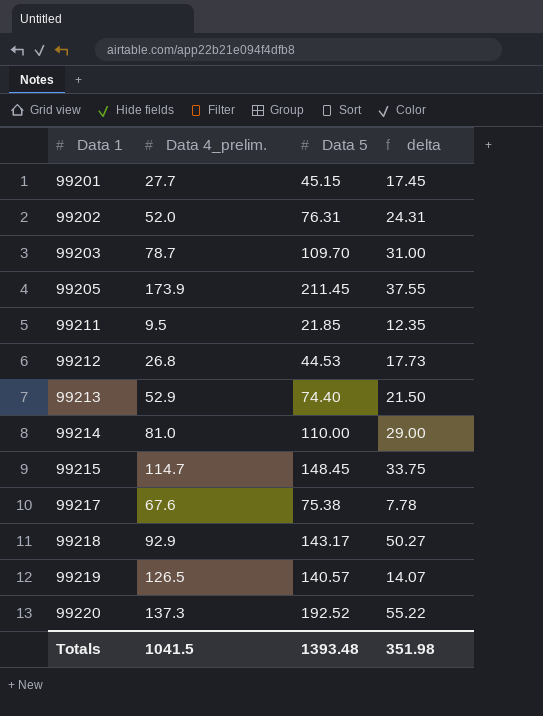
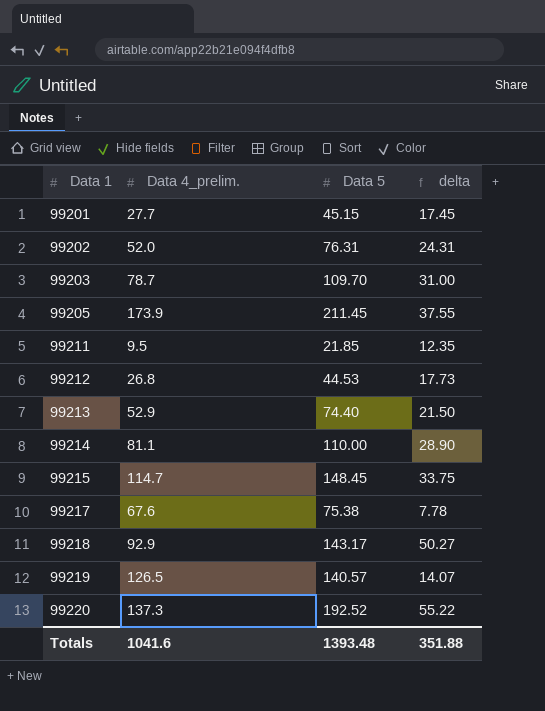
99214 | Data 4_prelim.: 81.0 -> 81.1
99214 | delta: 29.00 -> 28.90
Totals | Data 4_prelim.: 1041.5 -> 1041.6
Totals | delta: 351.98 -> 351.88

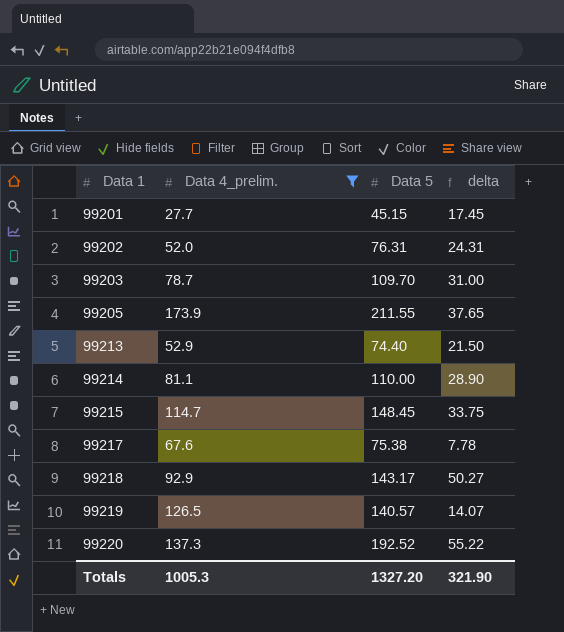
filter: none -> Data 4_prelim. >= 27.7
99205 | Data 5: 211.45 -> 211.55
99205 | delta: 37.55 -> 37.65
Totals | Data 4_prelim.: 1041.6 -> 1005.3
Totals | Data 5: 1393.48 -> 1327.20
Totals | delta: 351.88 -> 321.90

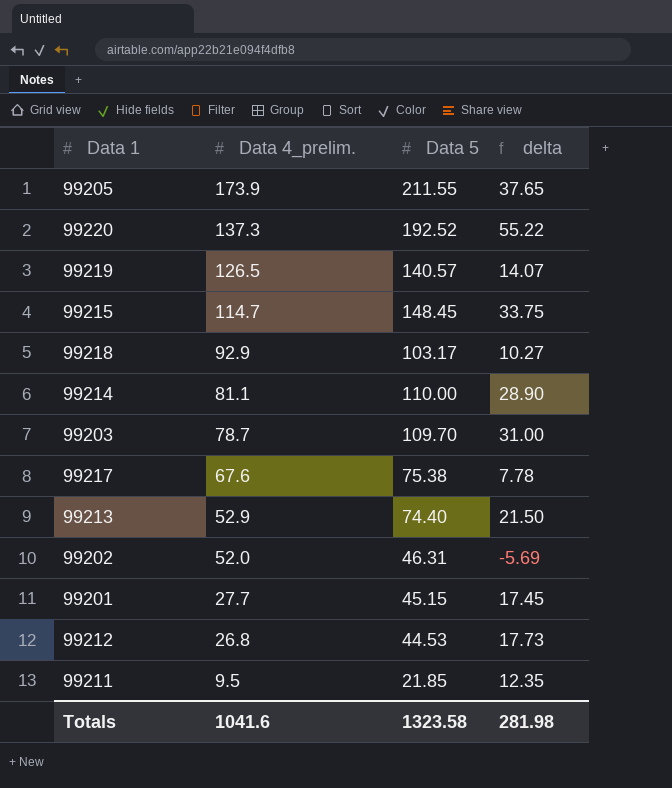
filter: Data 4_prelim. >= 27.7 -> none
row order: Data 1 ascending -> Data 4_prelim. descending
99218 | Data 5: 143.17 -> 103.17
99218 | delta: 50.27 -> 10.27
99202 | Data 5: 76.31 -> 46.31
99202 | delta: 24.31 -> -5.69
Totals | Data 4_prelim.: 1005.3 -> 1041.6
Totals | Data 5: 1327.20 -> 1323.58
Totals | delta: 321.90 -> 281.98

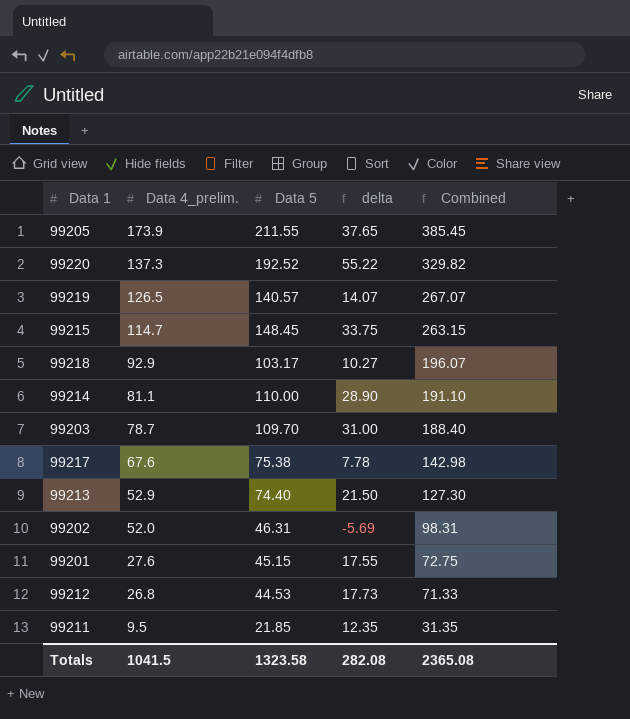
column Combined | formula: none -> [Data 4_prelim.] + [Data 5]
99201 | Data 4_prelim.: 27.7 -> 27.6
99201 | delta: 17.45 -> 17.55
Totals | Data 4_prelim.: 1041.6 -> 1041.5
Totals | delta: 281.98 -> 282.08

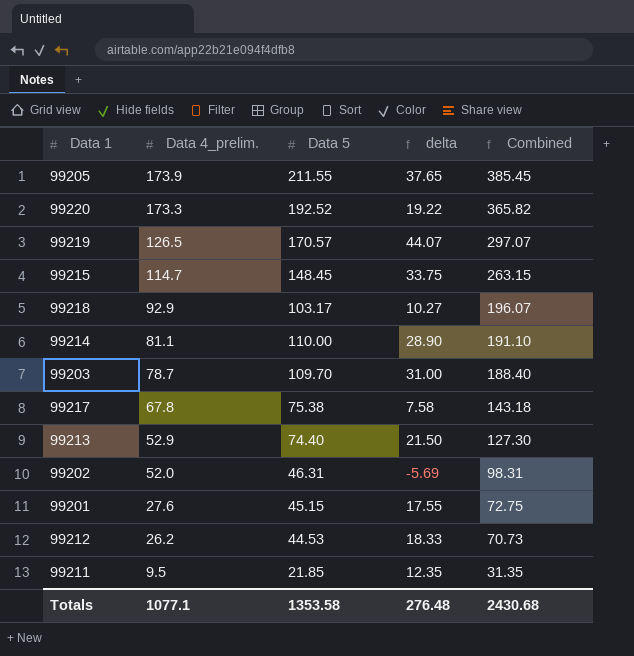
99220 | Data 4_prelim.: 137.3 -> 173.3
99220 | delta: 55.22 -> 19.22
99220 | Combined: 329.82 -> 365.82
99219 | Data 5: 140.57 -> 170.57
99219 | delta: 14.07 -> 44.07
99219 | Combined: 267.07 -> 297.07
99217 | Data 4_prelim.: 67.6 -> 67.8
99217 | delta: 7.78 -> 7.58
99217 | Combined: 142.98 -> 143.18
99212 | Data 4_prelim.: 26.8 -> 26.2
99212 | delta: 17.73 -> 18.33
99212 | Combined: 71.33 -> 70.73
Totals | Data 4_prelim.: 1041.5 -> 1077.1
Totals | Data 5: 1323.58 -> 1353.58
Totals | delta: 282.08 -> 276.48
Totals | Combined: 2365.08 -> 2430.68

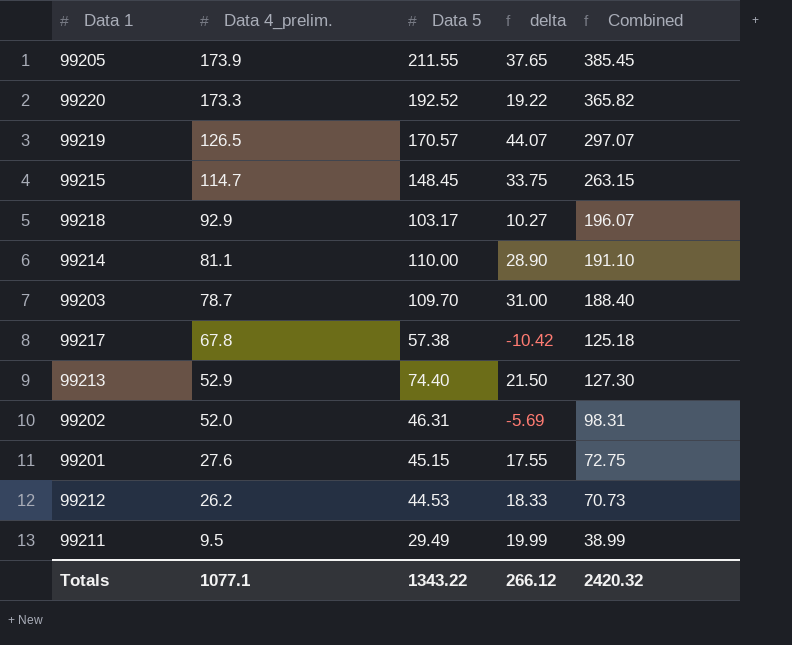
99217 | Data 5: 75.38 -> 57.38
99217 | delta: 7.58 -> -10.42
99217 | Combined: 143.18 -> 125.18
99211 | Data 5: 21.85 -> 29.49
99211 | delta: 12.35 -> 19.99
99211 | Combined: 31.35 -> 38.99
Totals | Data 5: 1353.58 -> 1343.22
Totals | delta: 276.48 -> 266.12
Totals | Combined: 2430.68 -> 2420.32

